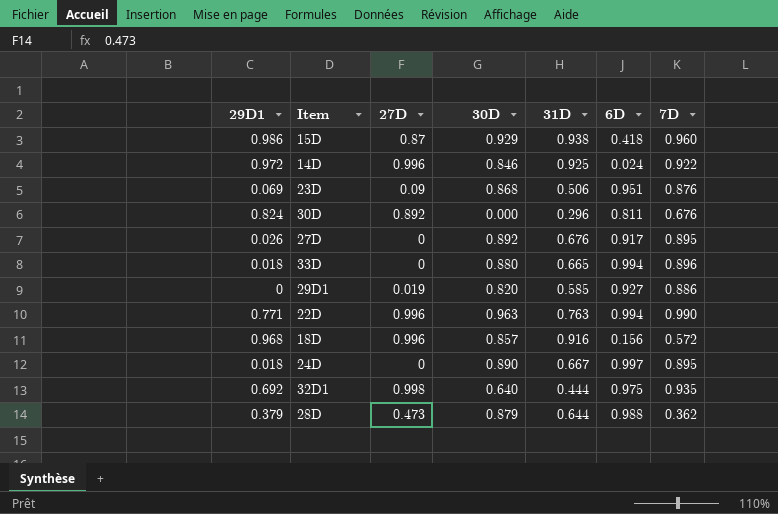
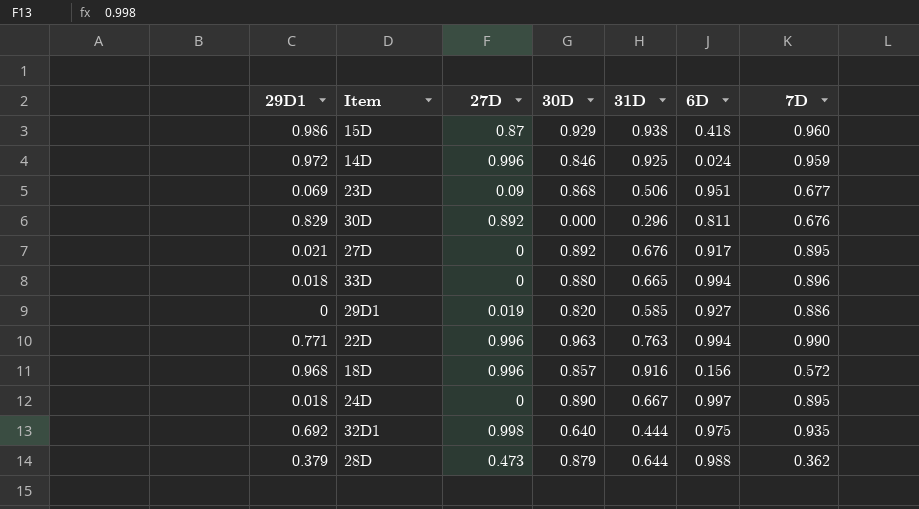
14D | 7D: 0.922 -> 0.959
23D | 7D: 0.876 -> 0.677
30D | 29D1: 0.824 -> 0.829
27D | 29D1: 0.026 -> 0.021

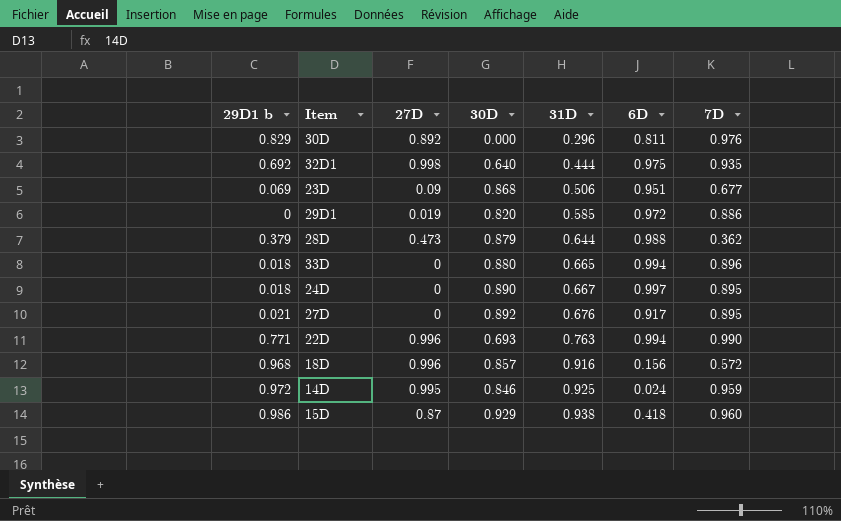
row order: none -> 31D ascending
column name: 29D1 -> 29D1 b
30D | 7D: 0.676 -> 0.976
29D1 | 6D: 0.927 -> 0.972
22D | 30D: 0.963 -> 0.693
14D | 27D: 0.996 -> 0.995

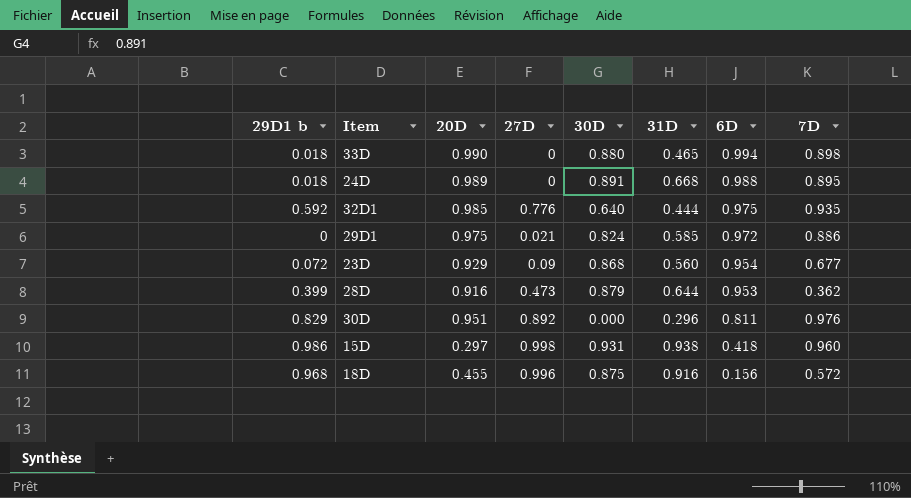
row order: 31D ascending -> 6D descending
column 20D | position: none -> 3
row 27D: 0.021 | 0 | 0.892 | 0.676 | 0.917 | 0.895 -> none
row 22D: 0.771 | 0.996 | 0.693 | 0.763 | 0.994 | 0.990 -> none
row 14D: 0.972 | 0.995 | 0.846 | 0.925 | 0.024 | 0.959 -> none
33D | 31D: 0.665 -> 0.465
33D | 7D: 0.896 -> 0.898
24D | 30D: 0.890 -> 0.891
24D | 31D: 0.667 -> 0.668
24D | 6D: 0.997 -> 0.988
32D1 | 29D1 b: 0.692 -> 0.592
32D1 | 27D: 0.998 -> 0.776
29D1 | 27D: 0.019 -> 0.021
29D1 | 30D: 0.820 -> 0.824
23D | 29D1 b: 0.069 -> 0.072
23D | 31D: 0.506 -> 0.560
23D | 6D: 0.951 -> 0.954
28D | 29D1 b: 0.379 -> 0.399
28D | 6D: 0.988 -> 0.953
15D | 27D: 0.87 -> 0.998
15D | 30D: 0.929 -> 0.931
18D | 30D: 0.857 -> 0.875

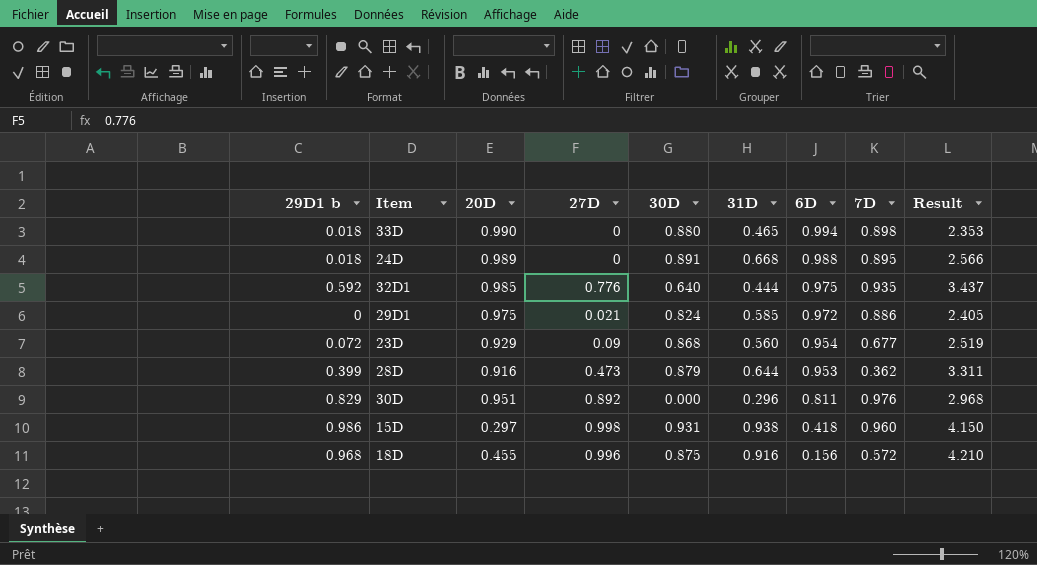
column Result | formula: none -> [29D1 b] + [20D] + [27D] + [30D] + [31D]

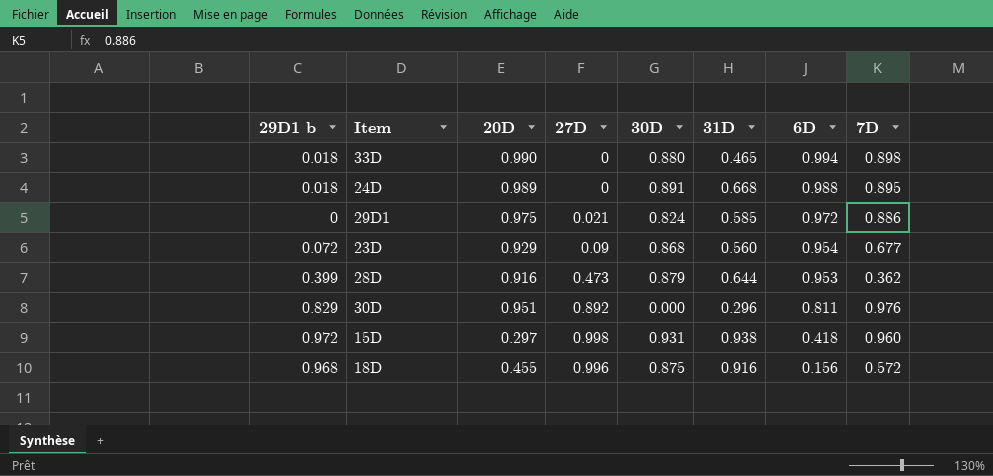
column Result | formula: [29D1 b] + [20D] + [27D] + [30D] + [31D] -> none
row 32D1: 0.592 | 0.985 | 0.776 | 0.640 | 0.444 | 0.975 | 0.935 | 3.437 -> none
15D | 29D1 b: 0.986 -> 0.972

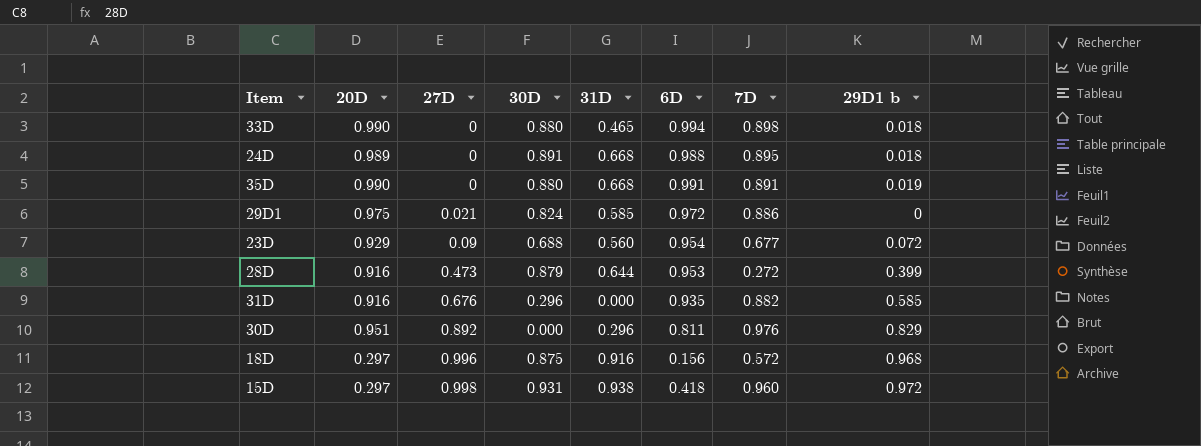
row order: 6D descending -> 27D ascending
column 29D1 b | position: 1 -> 8
row 35D: none -> 0.990 | 0 | 0.880 | 0.668 | 0.991 | 0.891 | 0.019
23D | 30D: 0.868 -> 0.688
28D | 7D: 0.362 -> 0.272
row 31D: none -> 0.916 | 0.676 | 0.296 | 0.000 | 0.935 | 0.882 | 0.585
18D | 20D: 0.455 -> 0.297

